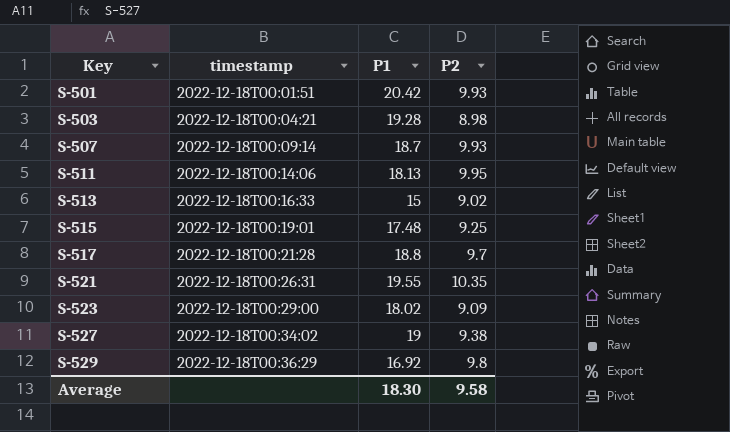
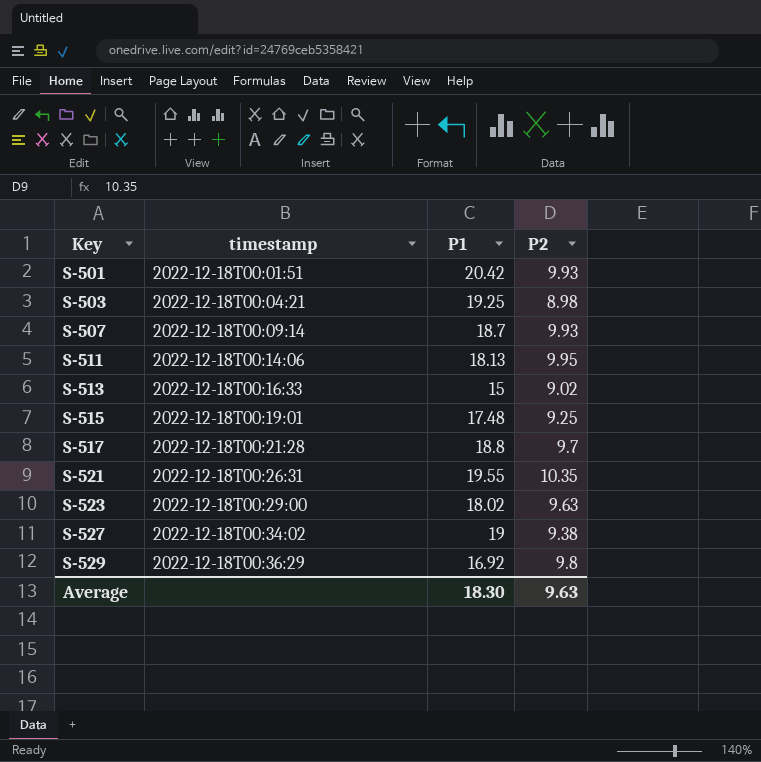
S-503 | P1: 19.28 -> 19.25
S-523 | P2: 9.09 -> 9.63
Average | P2: 9.58 -> 9.63

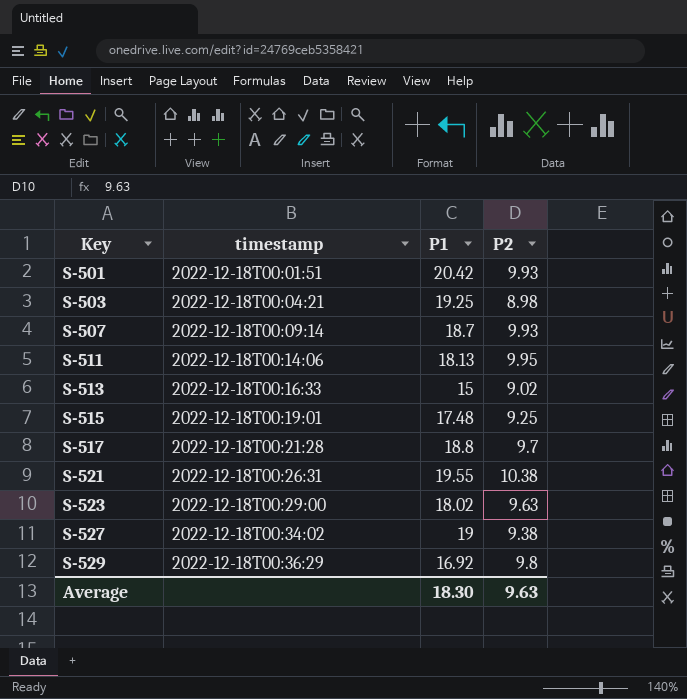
S-521 | P2: 10.35 -> 10.38

